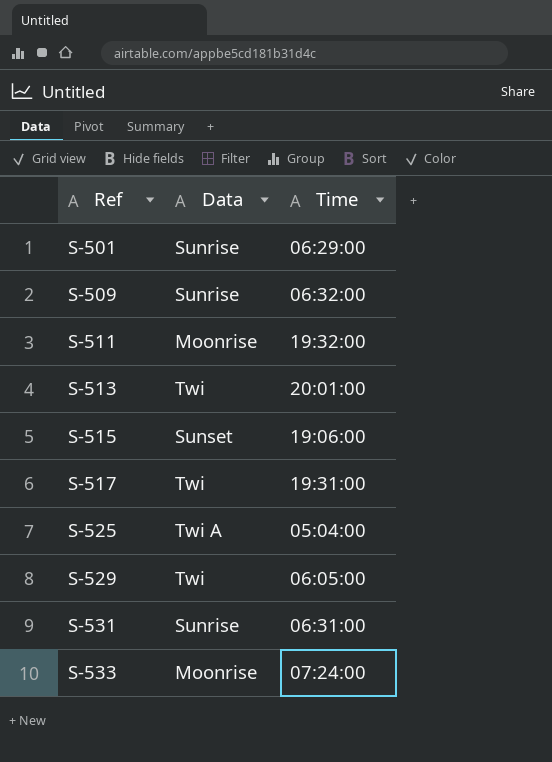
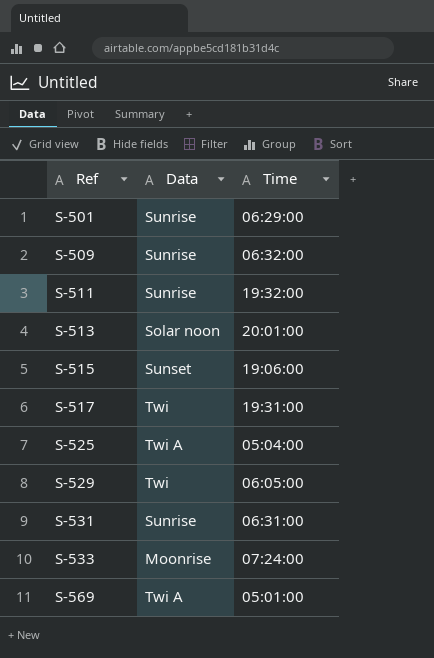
S-511 | Data: Moonrise -> Sunrise
S-513 | Data: Twi -> Solar noon
row S-569: none -> Twi A | 05:01:00

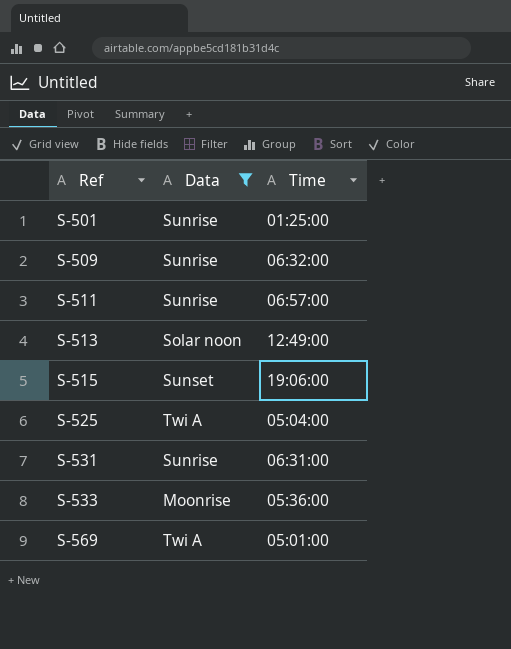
filter: none -> Data != Twi
S-501 | Time: 06:29:00 -> 01:25:00
S-511 | Time: 19:32:00 -> 06:57:00
S-513 | Time: 20:01:00 -> 12:49:00
S-533 | Time: 07:24:00 -> 05:36:00

